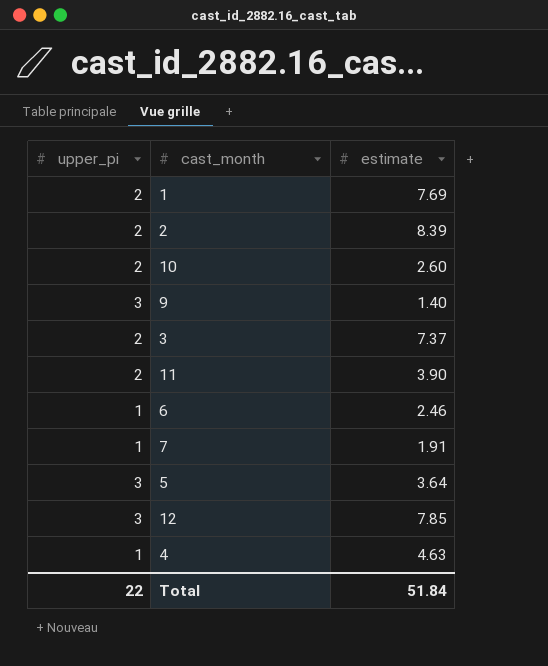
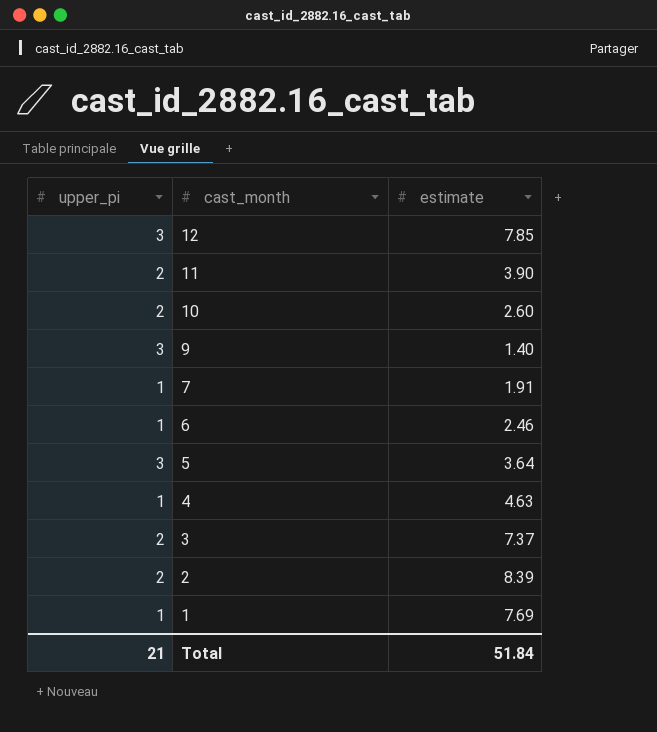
row order: none -> cast_month descending
1 | upper_pi: 2 -> 1
Total | upper_pi: 22 -> 21

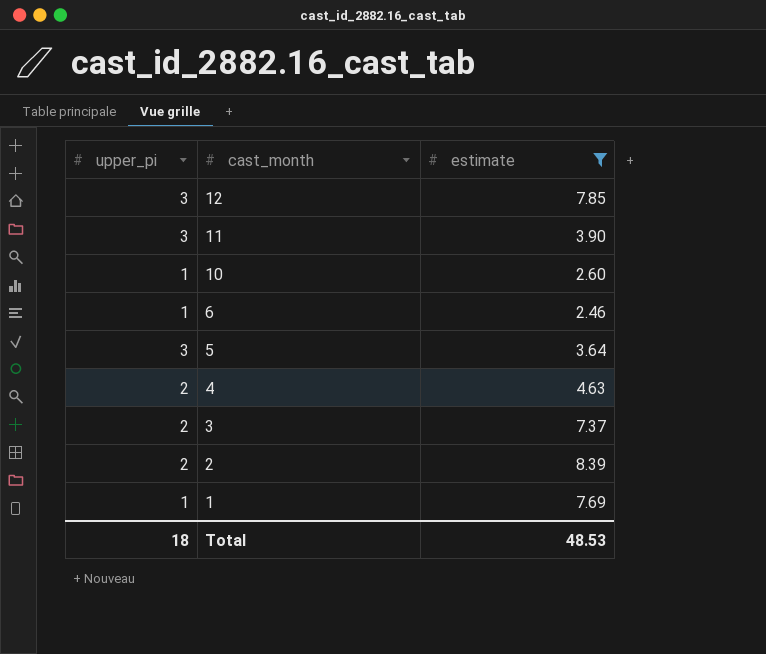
filter: none -> estimate >= 2.46
11 | upper_pi: 2 -> 3
10 | upper_pi: 2 -> 1
4 | upper_pi: 1 -> 2
Total | upper_pi: 21 -> 18
Total | estimate: 51.84 -> 48.53

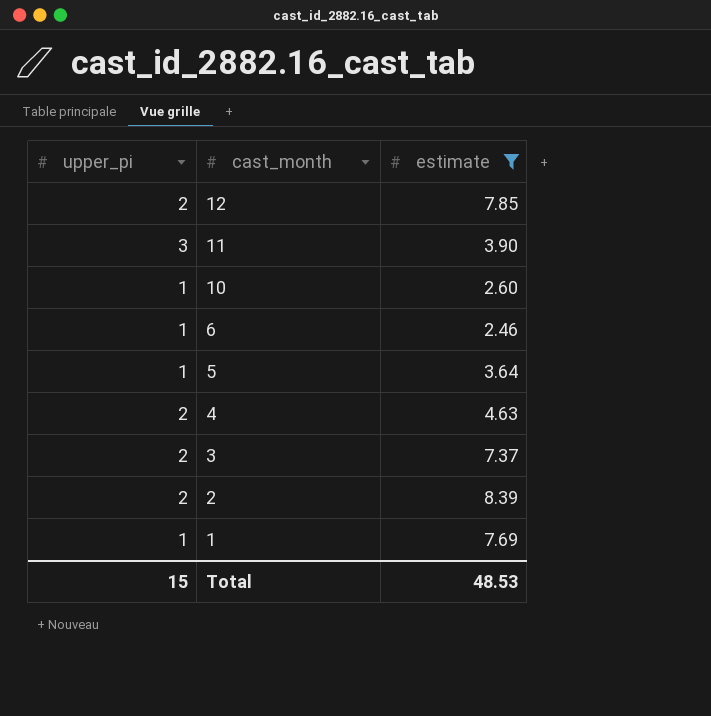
12 | upper_pi: 3 -> 2
5 | upper_pi: 3 -> 1
Total | upper_pi: 18 -> 15

